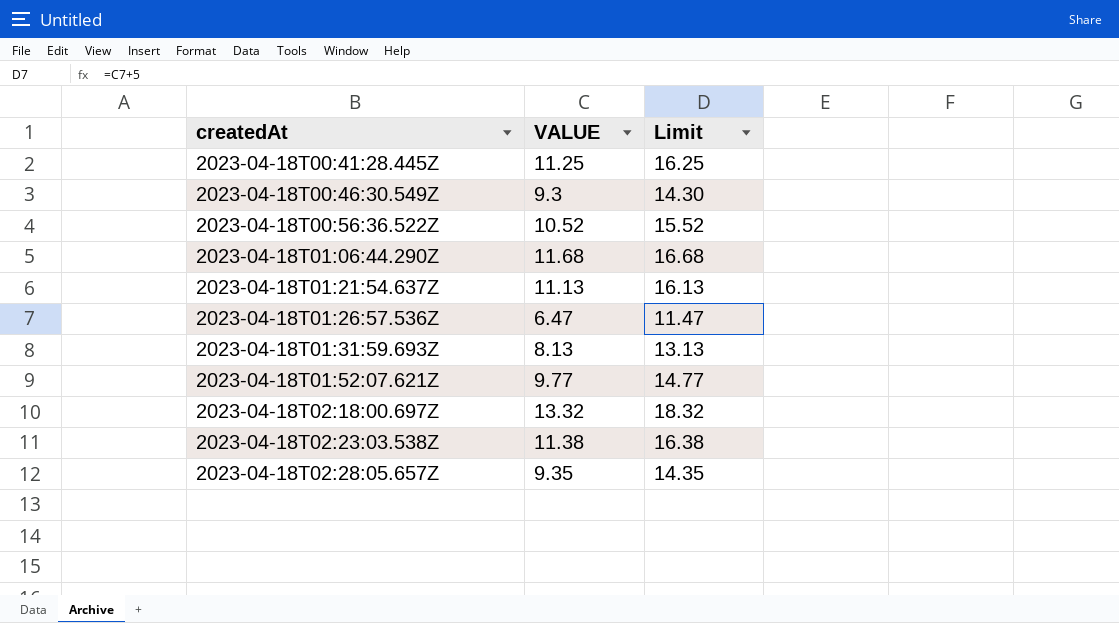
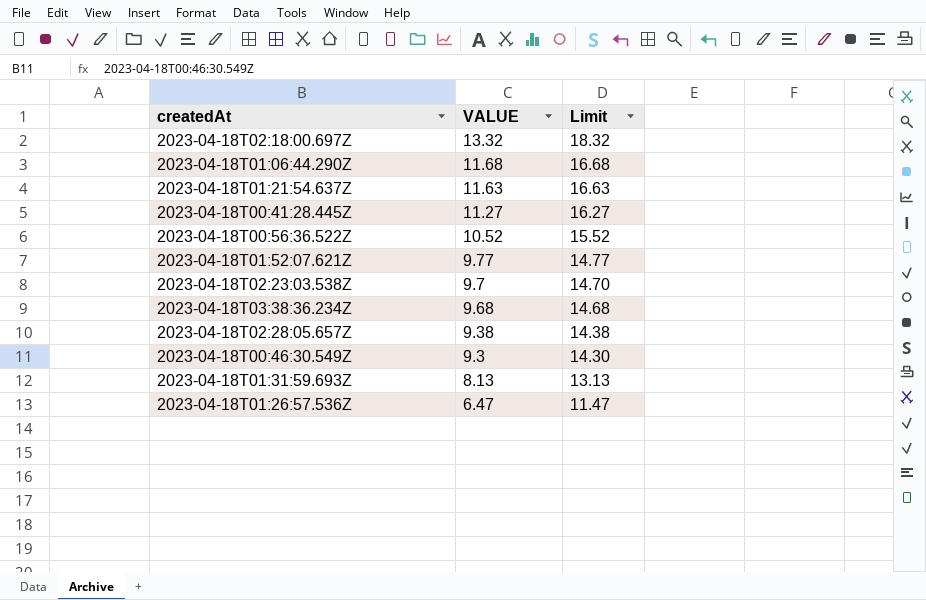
row order: createdAt ascending -> VALUE descending
2023-04-18T01:21:54.637Z | VALUE: 11.13 -> 11.63
2023-04-18T01:21:54.637Z | Limit: 16.13 -> 16.63
2023-04-18T00:41:28.445Z | VALUE: 11.25 -> 11.27
2023-04-18T00:41:28.445Z | Limit: 16.25 -> 16.27
2023-04-18T02:23:03.538Z | VALUE: 11.38 -> 9.7
2023-04-18T02:23:03.538Z | Limit: 16.38 -> 14.70
row 2023-04-18T03:38:36.234Z: none -> 9.68 | 14.68
2023-04-18T02:28:05.657Z | VALUE: 9.35 -> 9.38
2023-04-18T02:28:05.657Z | Limit: 14.35 -> 14.38

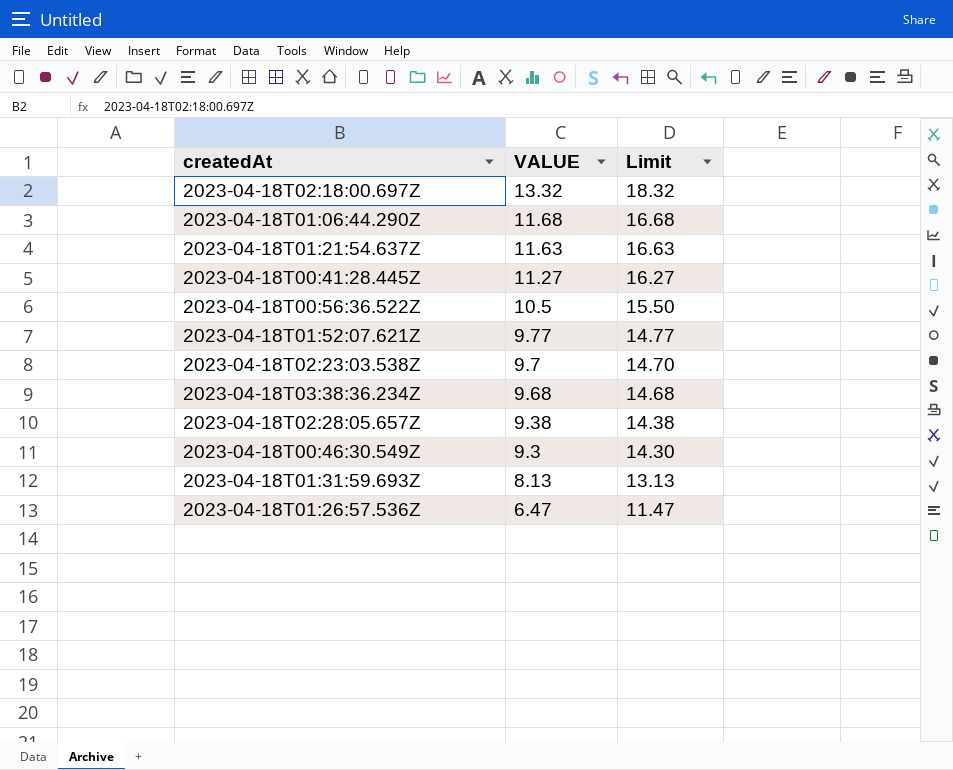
2023-04-18T00:56:36.522Z | VALUE: 10.52 -> 10.5
2023-04-18T00:56:36.522Z | Limit: 15.52 -> 15.50

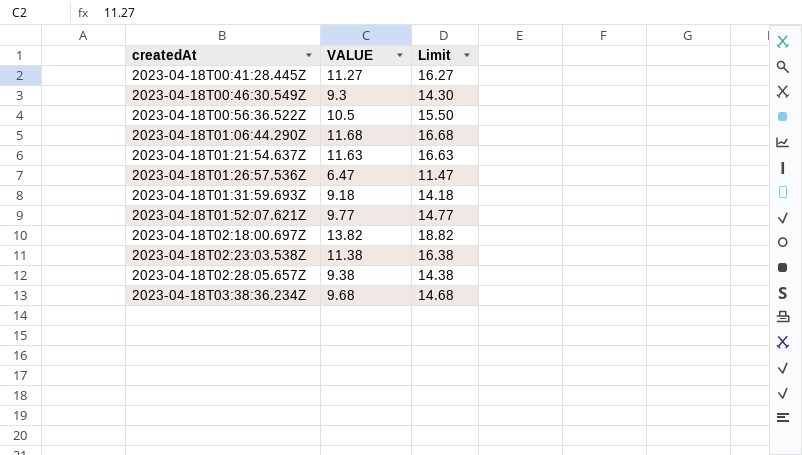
row order: VALUE descending -> createdAt ascending
2023-04-18T01:31:59.693Z | VALUE: 8.13 -> 9.18
2023-04-18T01:31:59.693Z | Limit: 13.13 -> 14.18
2023-04-18T02:18:00.697Z | VALUE: 13.32 -> 13.82
2023-04-18T02:18:00.697Z | Limit: 18.32 -> 18.82
2023-04-18T02:23:03.538Z | VALUE: 9.7 -> 11.38
2023-04-18T02:23:03.538Z | Limit: 14.70 -> 16.38

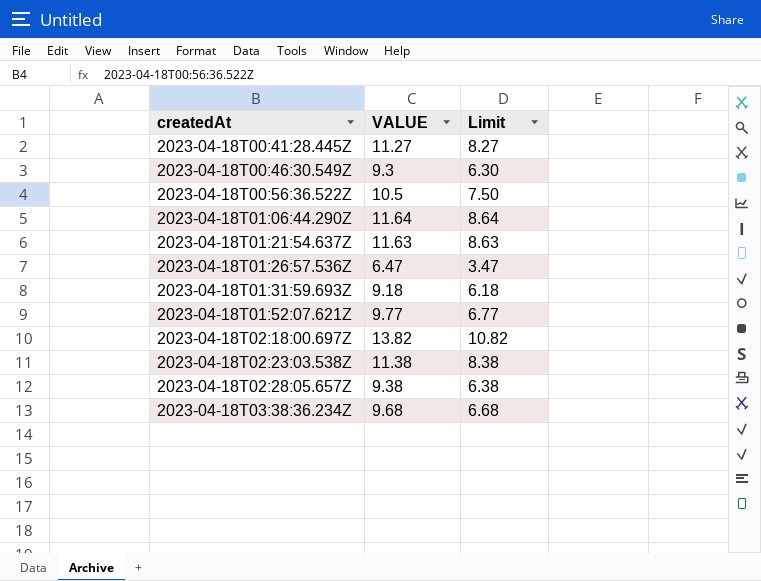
column Limit | formula: [VALUE] + 5 -> [VALUE] - 3
2023-04-18T01:06:44.290Z | VALUE: 11.68 -> 11.64

